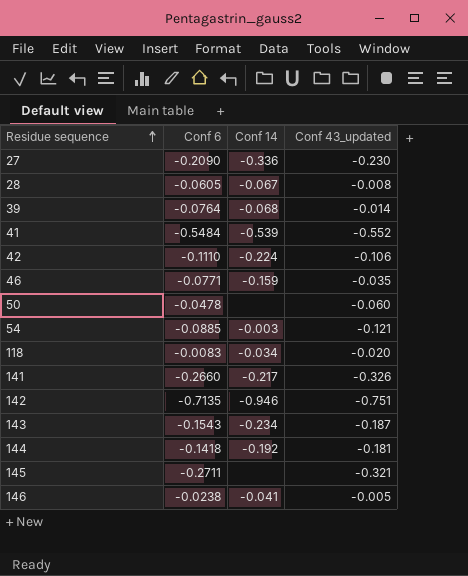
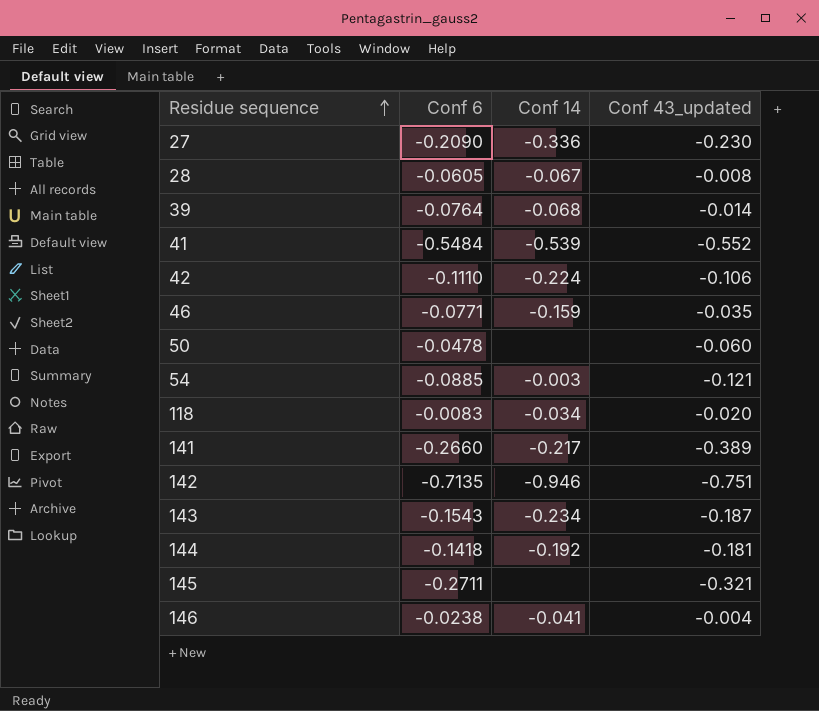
141 | Conf 43_updated: -0.326 -> -0.389
146 | Conf 43_updated: -0.005 -> -0.004

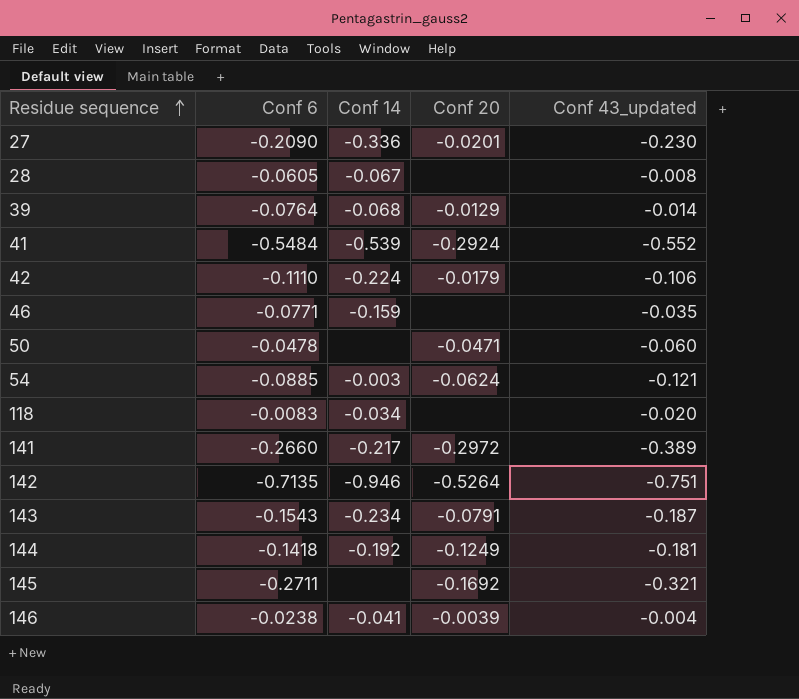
column Conf 20 | position: none -> 4

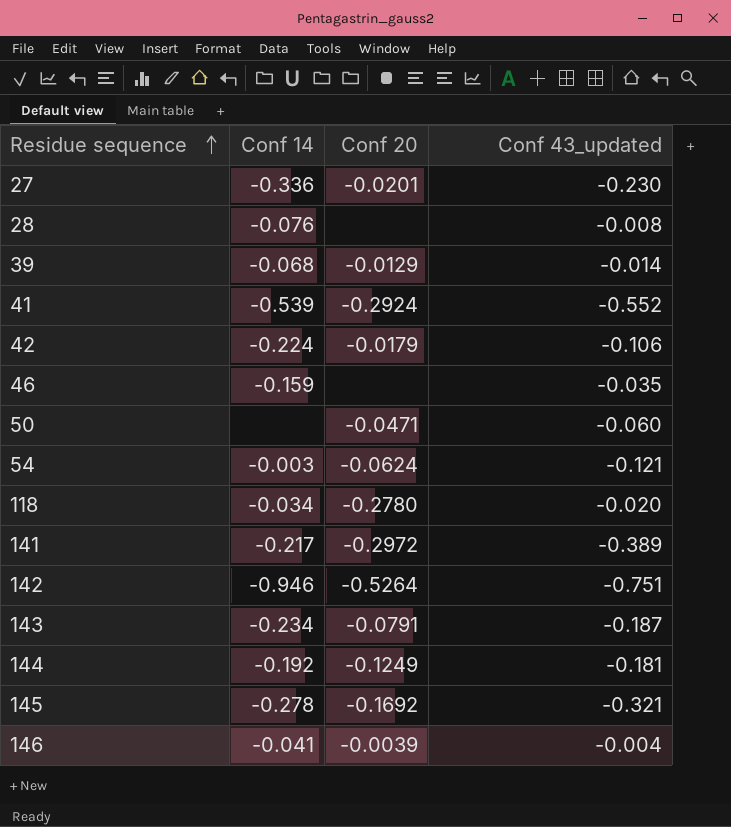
column Conf 6 | position: 2 -> none
28 | Conf 14: -0.067 -> -0.076
118 | Conf 20: none -> -0.2780
145 | Conf 14: none -> -0.278

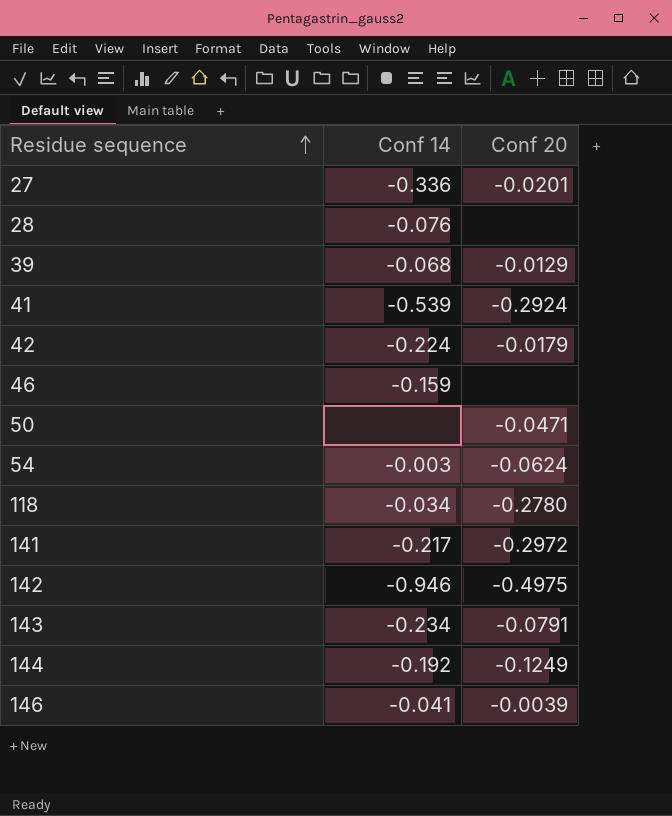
column Conf 43_updated | position: 4 -> none
row 145: -0.278 | -0.1692 | -0.321 -> none
142 | Conf 20: -0.5264 -> -0.4975

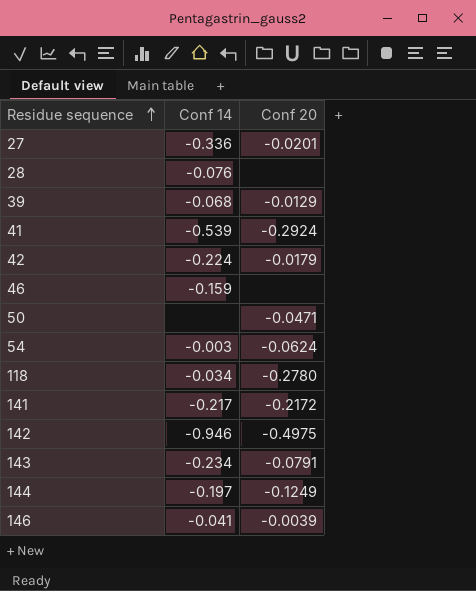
141 | Conf 20: -0.2972 -> -0.2172
144 | Conf 14: -0.192 -> -0.197

